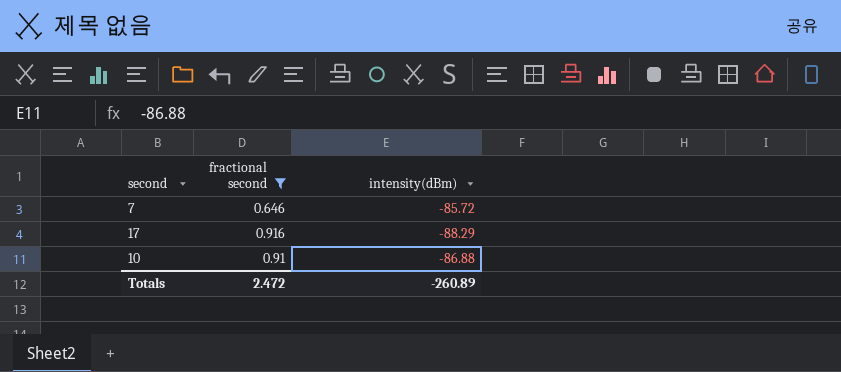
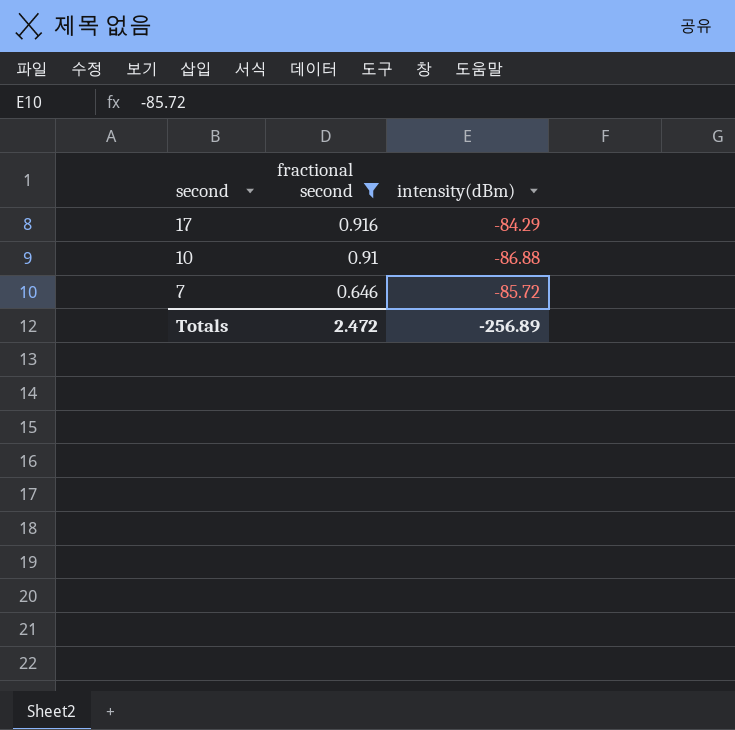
row order: none -> second descending
17 | intensity(dBm): -88.29 -> -84.29
Totals | intensity(dBm): -260.89 -> -256.89

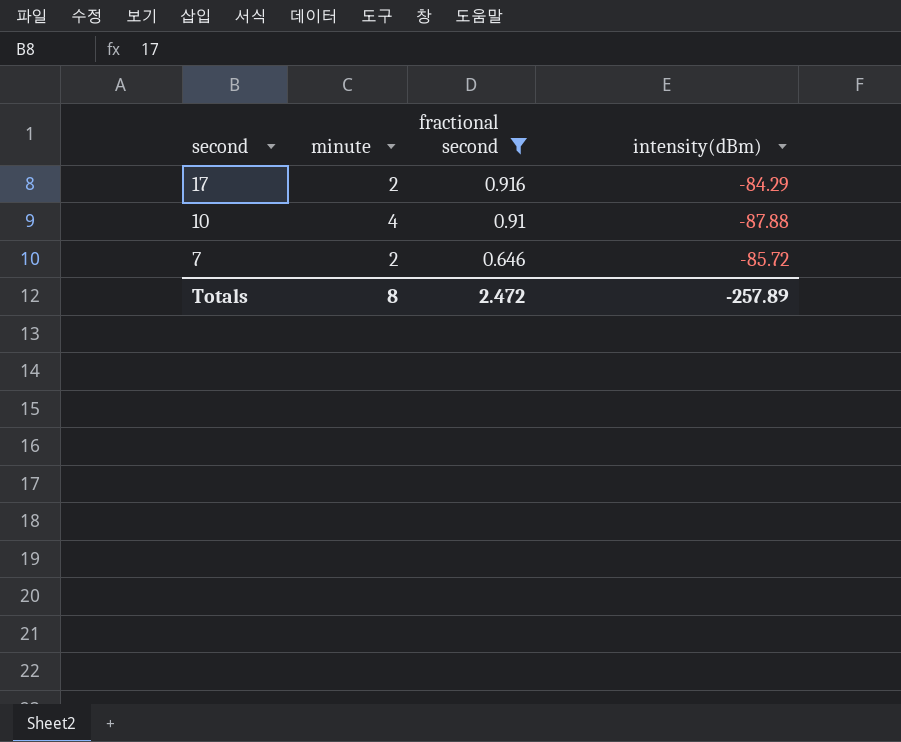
column minute | position: none -> 2
10 | intensity(dBm): -86.88 -> -87.88
Totals | intensity(dBm): -256.89 -> -257.89

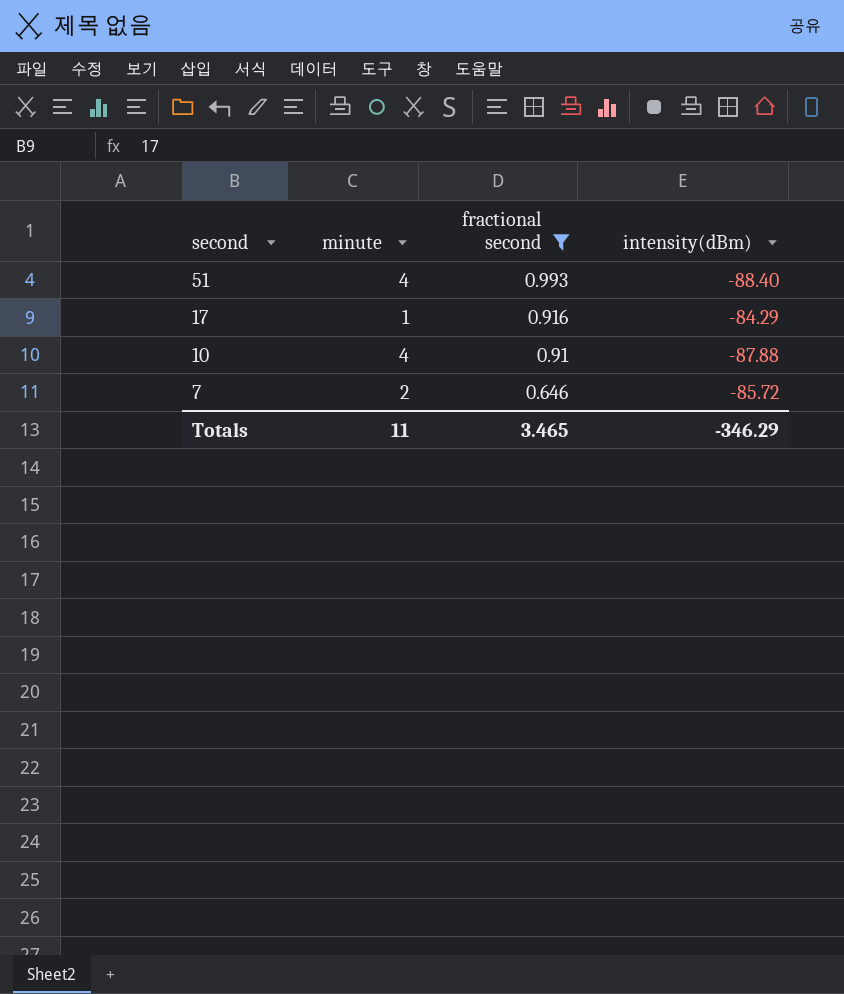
row 51: none -> 4 | 0.993 | -88.40
17 | minute: 2 -> 1
Totals | minute: 8 -> 11
Totals | fractional second: 2.472 -> 3.465
Totals | intensity(dBm): -257.89 -> -346.29

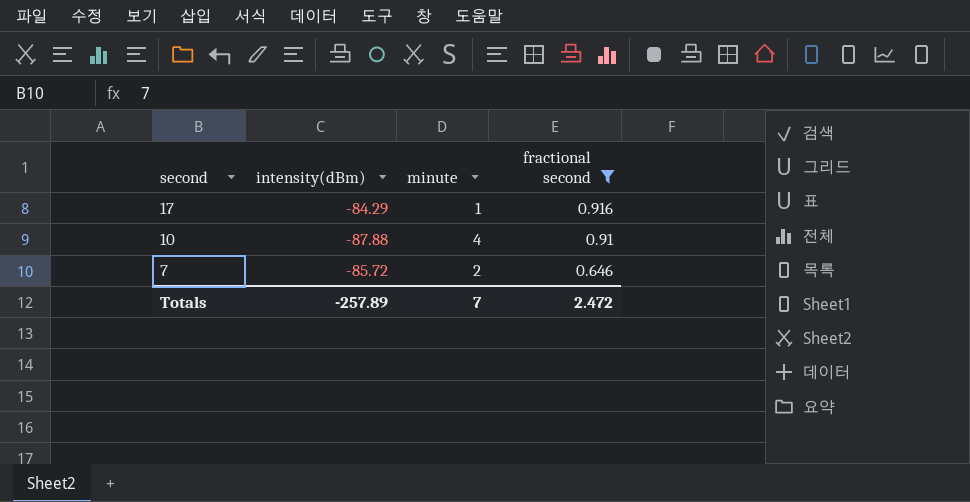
column intensity(dBm) | position: 4 -> 2
row 51: 4 | 0.993 | -88.40 -> none
Totals | intensity(dBm): -346.29 -> -257.89
Totals | minute: 11 -> 7
Totals | fractional second: 3.465 -> 2.472

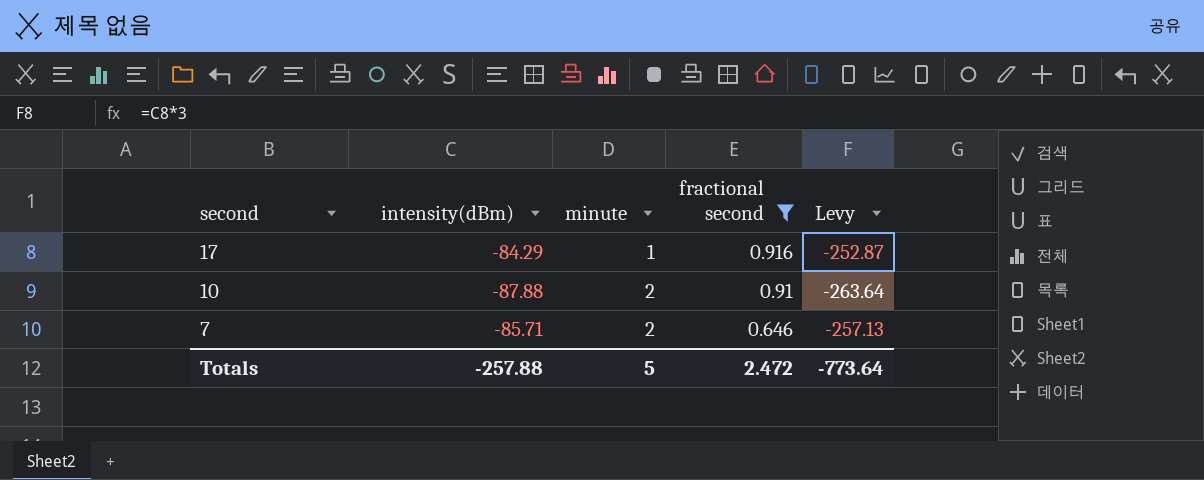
column Levy | formula: none -> [intensity(dBm)] * 3
10 | minute: 4 -> 2
7 | intensity(dBm): -85.72 -> -85.71
Totals | intensity(dBm): -257.89 -> -257.88
Totals | minute: 7 -> 5

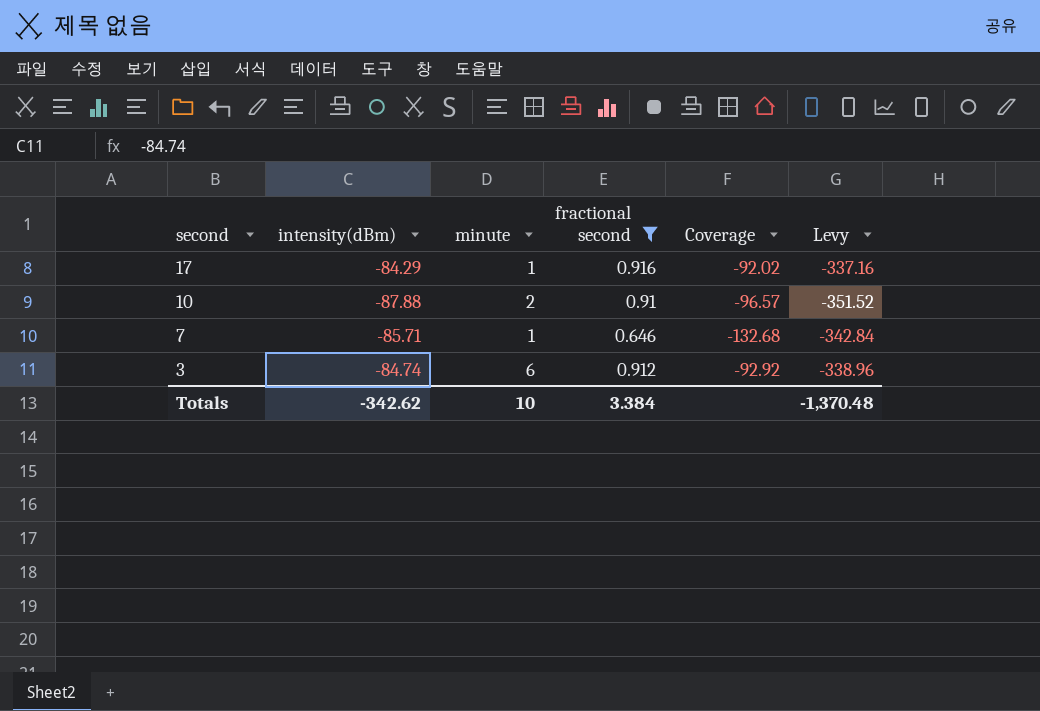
column Coverage | formula: none -> [intensity(dBm)] / [fractional second]
column Levy | formula: [intensity(dBm)] * 3 -> [intensity(dBm)] * 4
7 | minute: 2 -> 1
row 3: none -> -84.74 | 6 | 0.912 | -92.92 | -338.96
Totals | intensity(dBm): -257.88 -> -342.62
Totals | minute: 5 -> 10
Totals | fractional second: 2.472 -> 3.384
Totals | Levy: -773.64 -> -1,370.48

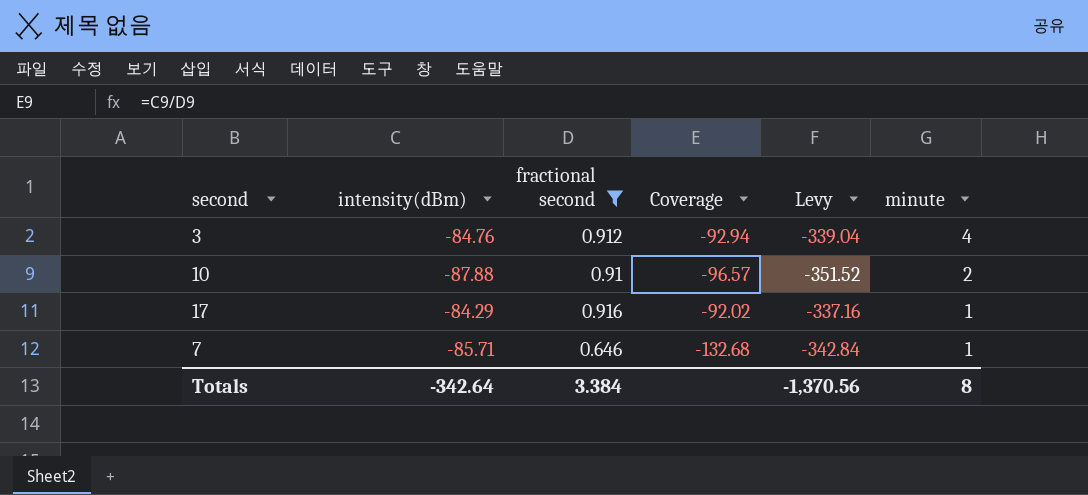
row order: second descending -> minute descending
column minute | position: 3 -> 6
3 | intensity(dBm): -84.74 -> -84.76
3 | Coverage: -92.92 -> -92.94
3 | Levy: -338.96 -> -339.04
3 | minute: 6 -> 4
Totals | intensity(dBm): -342.62 -> -342.64
Totals | Levy: -1,370.48 -> -1,370.56
Totals | minute: 10 -> 8

